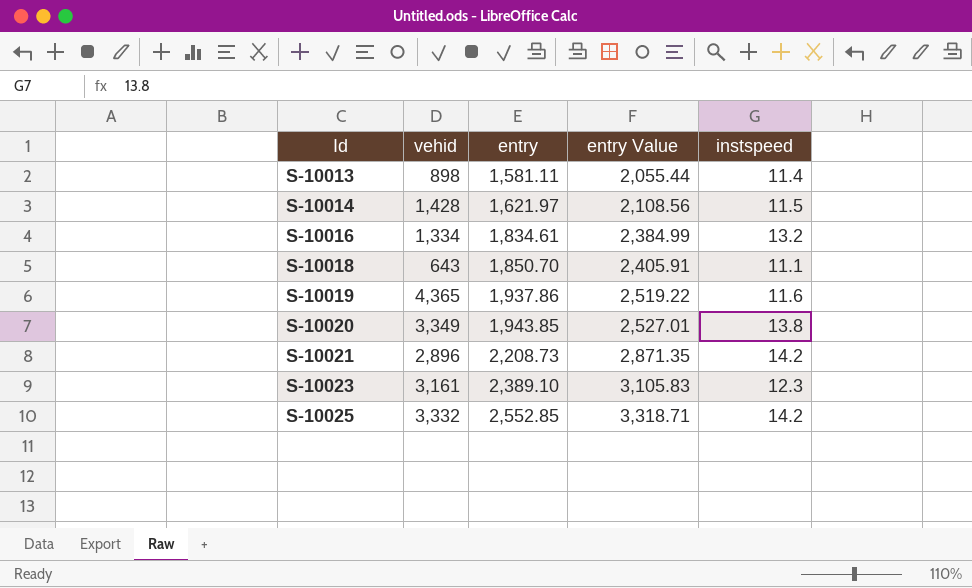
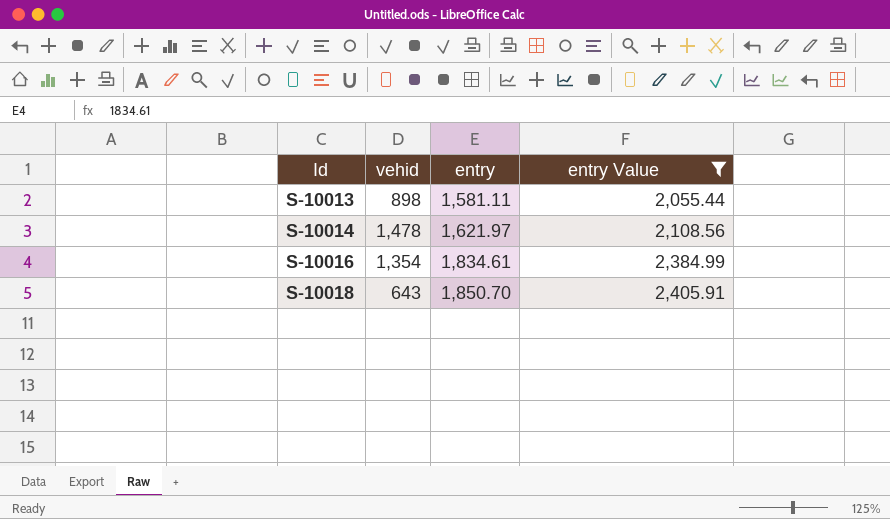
filter: none -> entry Value <= 2,405.91
column instspeed | position: 5 -> none
S-10014 | vehid: 1,428 -> 1,478
S-10016 | vehid: 1,334 -> 1,354

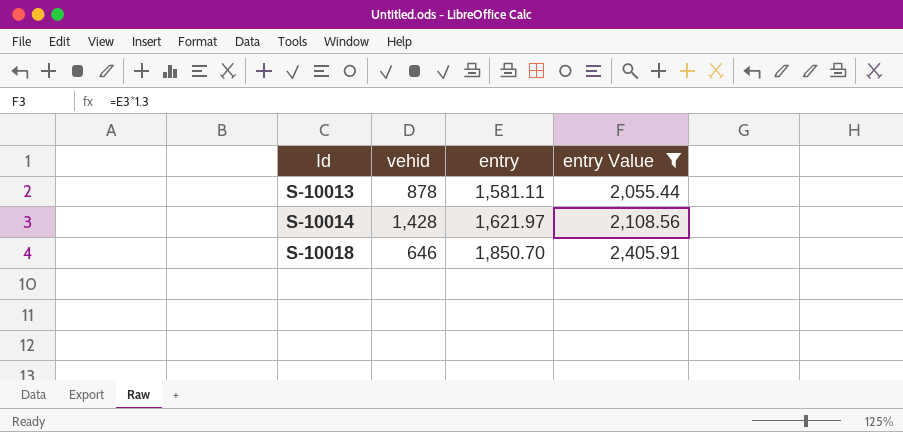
row S-10016: 1,354 | 1,834.61 | 2,384.99 -> none
S-10013 | vehid: 898 -> 878
S-10014 | vehid: 1,478 -> 1,428
S-10018 | vehid: 643 -> 646

